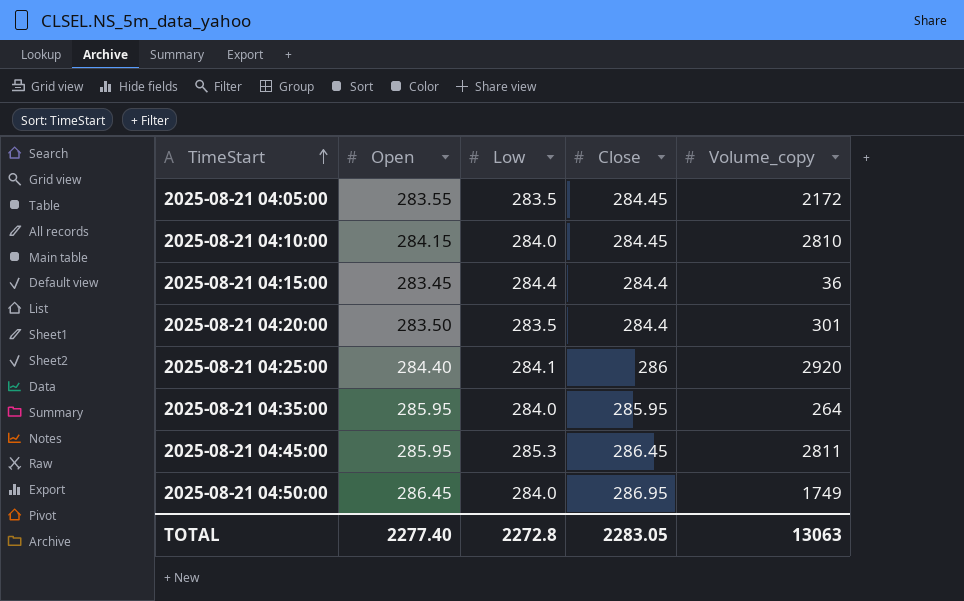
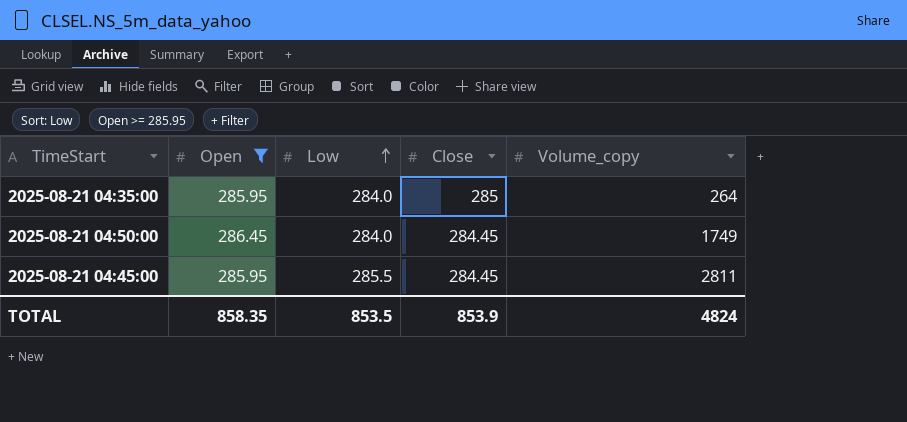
filter: none -> Open >= 285.95
row order: TimeStart ascending -> Low ascending
2025-08-21 04:35:00 | Close: 285.95 -> 285
2025-08-21 04:50:00 | Close: 286.95 -> 284.45
2025-08-21 04:45:00 | Low: 285.3 -> 285.5
2025-08-21 04:45:00 | Close: 286.45 -> 284.45
TOTAL | Open: 2277.40 -> 858.35
TOTAL | Low: 2272.8 -> 853.5
TOTAL | Close: 2283.05 -> 853.9
TOTAL | Volume_copy: 13063 -> 4824

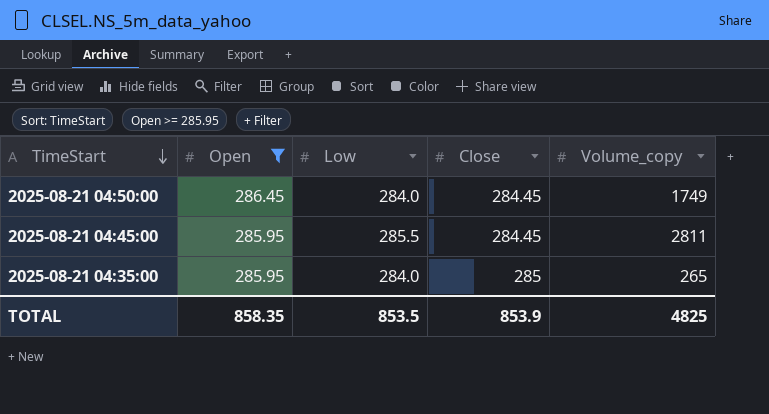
row order: Low ascending -> TimeStart descending
2025-08-21 04:35:00 | Volume_copy: 264 -> 265
TOTAL | Volume_copy: 4824 -> 4825

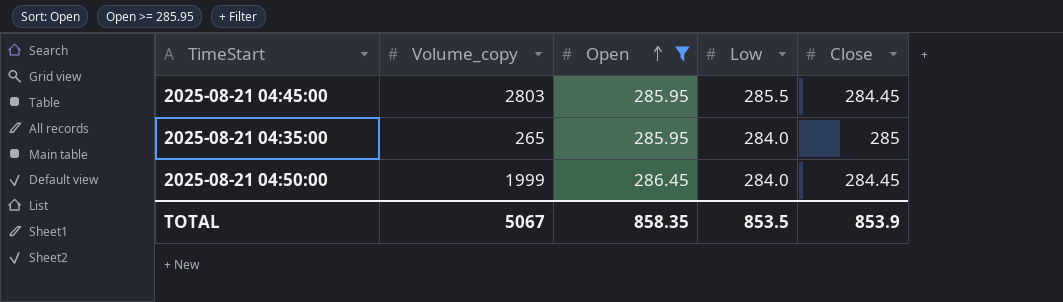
row order: TimeStart descending -> Open ascending
column Volume_copy | position: 5 -> 2
2025-08-21 04:45:00 | Volume_copy: 2811 -> 2803
2025-08-21 04:50:00 | Volume_copy: 1749 -> 1999
TOTAL | Volume_copy: 4825 -> 5067

